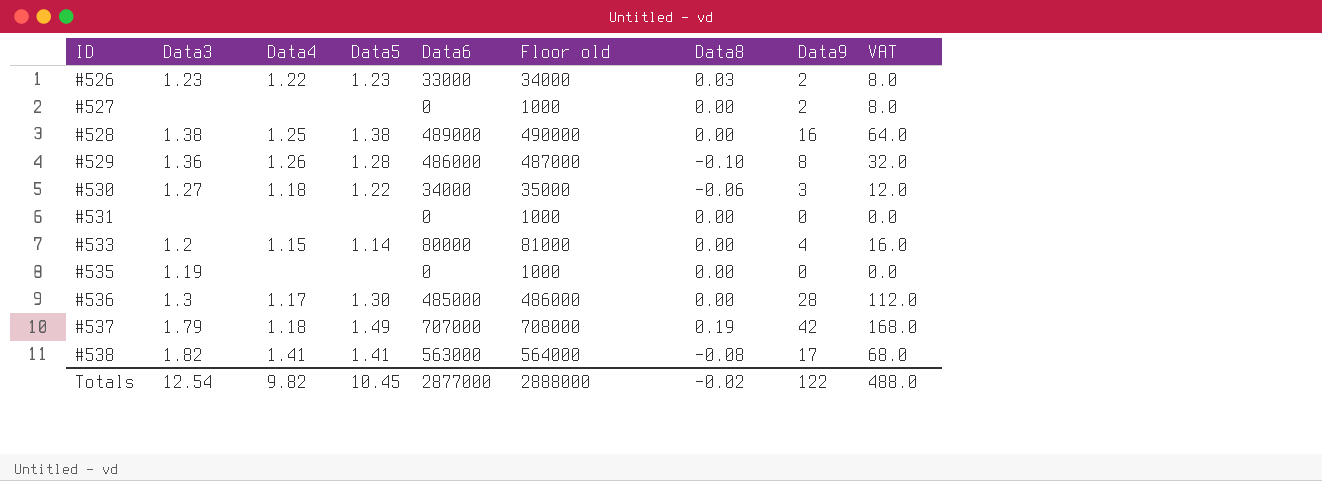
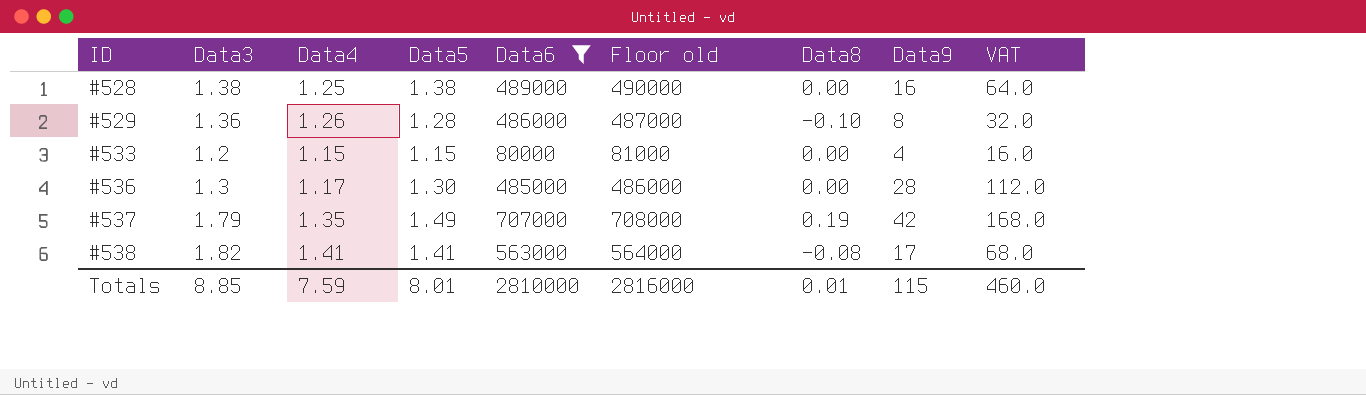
filter: none -> Data6 >= 80000
#533 | Data5: 1.14 -> 1.15
#537 | Data4: 1.18 -> 1.35
Totals | Data3: 12.54 -> 8.85
Totals | Data4: 9.82 -> 7.59
Totals | Data5: 10.45 -> 8.01
Totals | Data6: 2877000 -> 2810000
Totals | Floor old: 2888000 -> 2816000
Totals | Data8: -0.02 -> 0.01
Totals | Data9: 122 -> 115
Totals | VAT: 488.0 -> 460.0

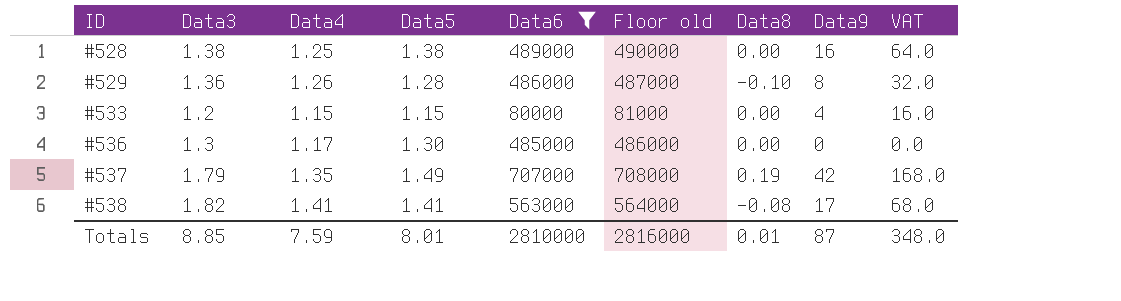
#536 | Data9: 28 -> 0
#536 | VAT: 112.0 -> 0.0
Totals | Data9: 115 -> 87
Totals | VAT: 460.0 -> 348.0

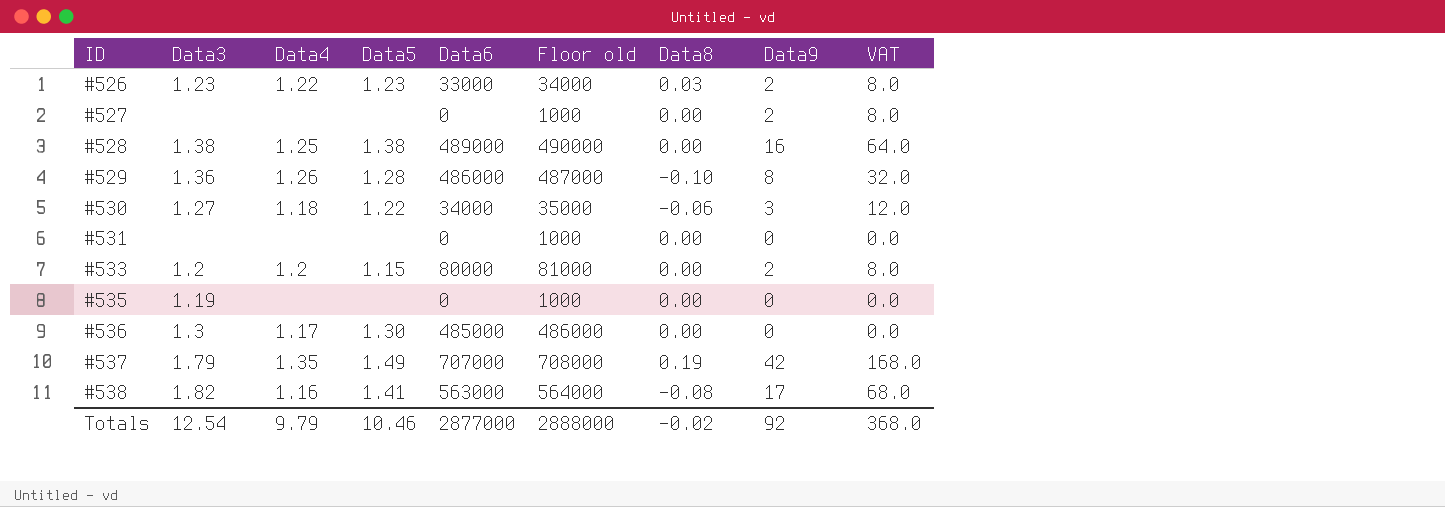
filter: Data6 >= 80000 -> none
#533 | Data4: 1.15 -> 1.2
#533 | Data9: 4 -> 2
#533 | VAT: 16.0 -> 8.0
#538 | Data4: 1.41 -> 1.16
Totals | Data3: 8.85 -> 12.54
Totals | Data4: 7.59 -> 9.79
Totals | Data5: 8.01 -> 10.46
Totals | Data6: 2810000 -> 2877000
Totals | Floor old: 2816000 -> 2888000
Totals | Data8: 0.01 -> -0.02
Totals | Data9: 87 -> 92
Totals | VAT: 348.0 -> 368.0

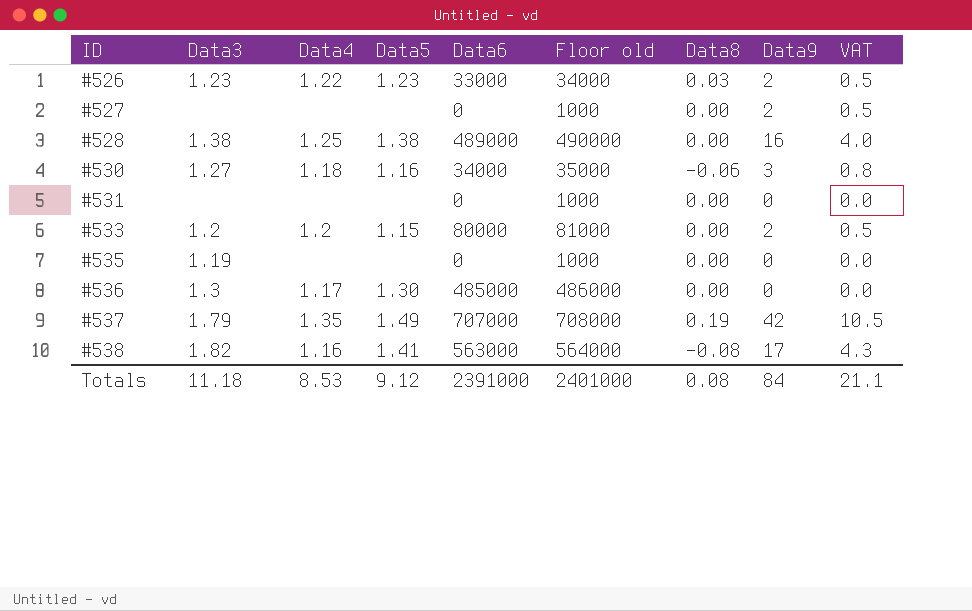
column VAT | formula: [Data9] * 4 -> [Data9] * 0.25
row #529: 1.36 | 1.26 | 1.28 | 486000 | 487000 | -0.10 | 8 | 32.0 -> none
#530 | Data5: 1.22 -> 1.16
Totals | Data3: 12.54 -> 11.18
Totals | Data4: 9.79 -> 8.53
Totals | Data5: 10.46 -> 9.12
Totals | Data6: 2877000 -> 2391000
Totals | Floor old: 2888000 -> 2401000
Totals | Data8: -0.02 -> 0.08
Totals | Data9: 92 -> 84
Totals | VAT: 368.0 -> 21.1

